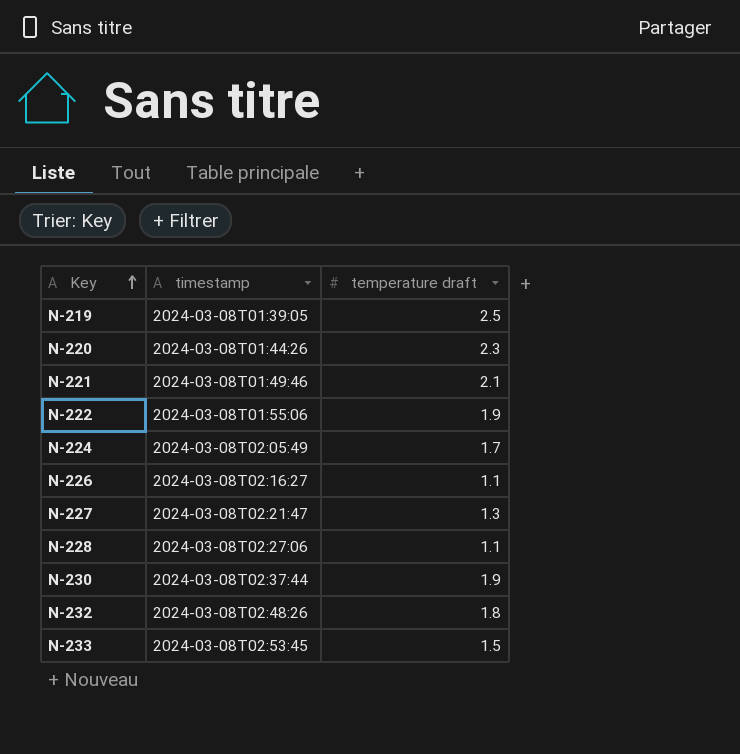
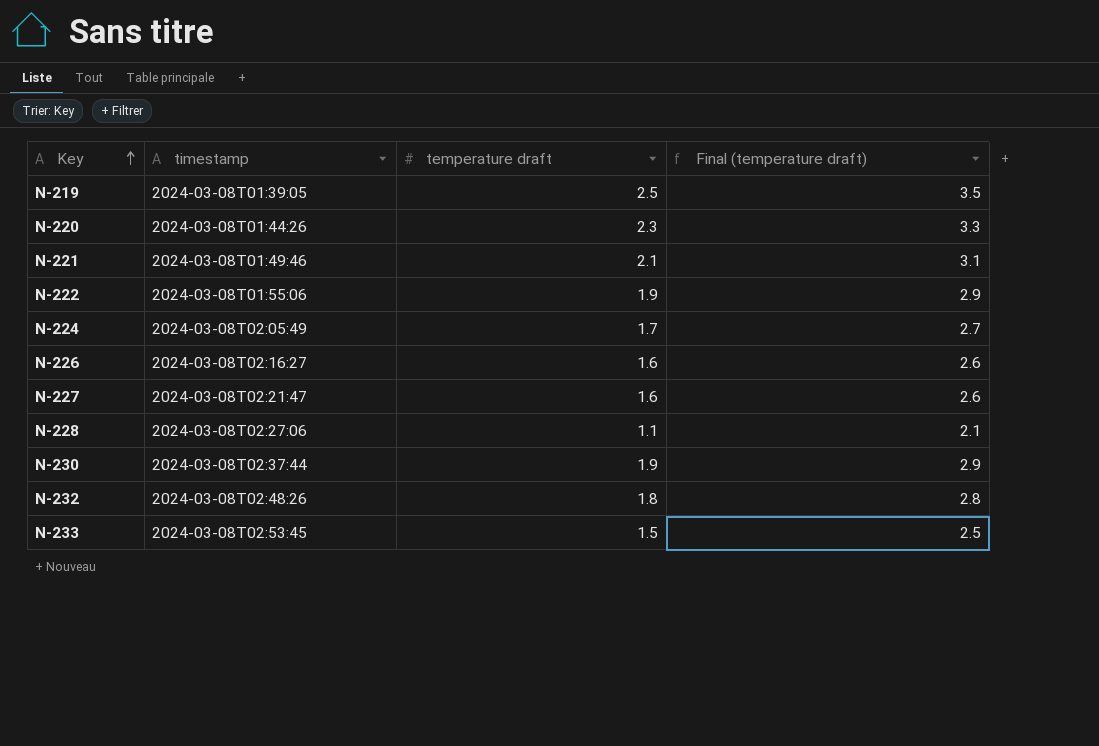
column Final (temperature draft) | formula: none -> [temperature draft] + 1
N-226 | temperature draft: 1.1 -> 1.6
N-227 | temperature draft: 1.3 -> 1.6

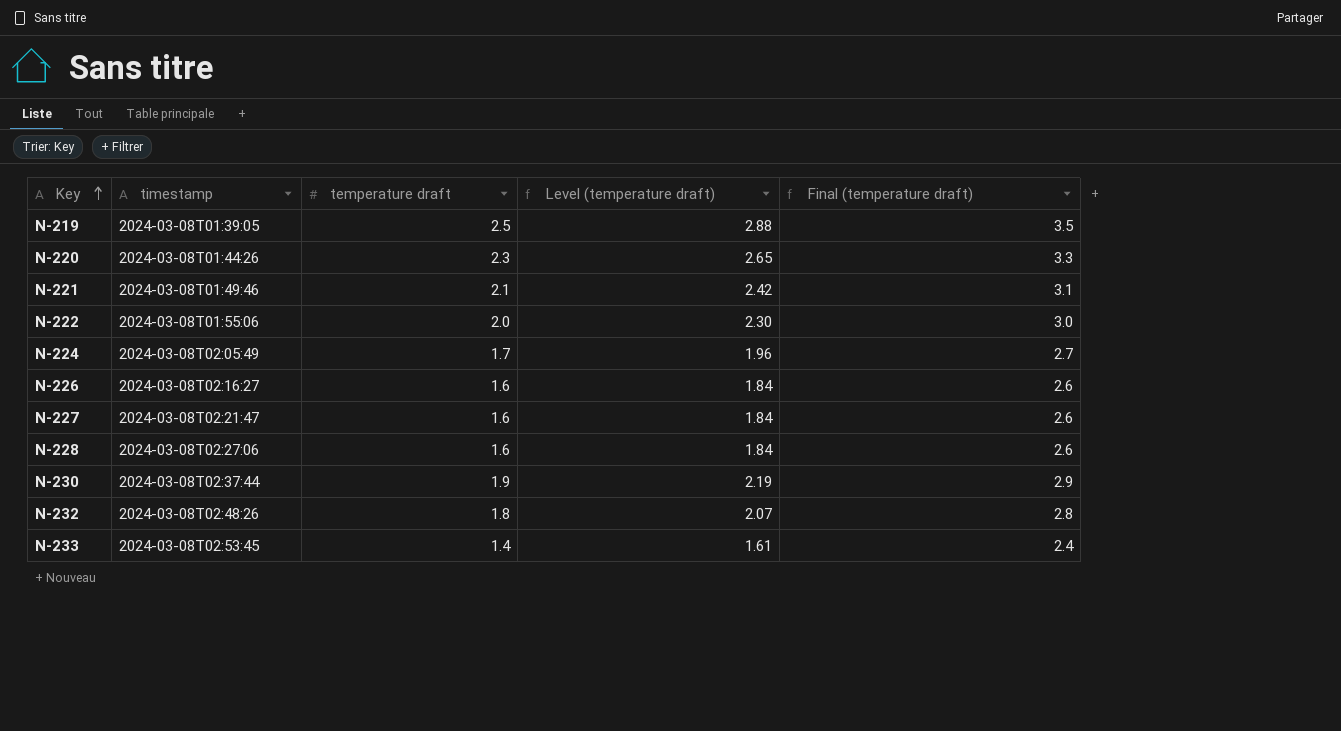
column Level (temperature draft) | formula: none -> [temperature draft] * 1.15
N-222 | temperature draft: 1.9 -> 2.0
N-222 | Final (temperature draft): 2.9 -> 3.0
N-228 | temperature draft: 1.1 -> 1.6
N-228 | Final (temperature draft): 2.1 -> 2.6
N-233 | temperature draft: 1.5 -> 1.4
N-233 | Final (temperature draft): 2.5 -> 2.4

